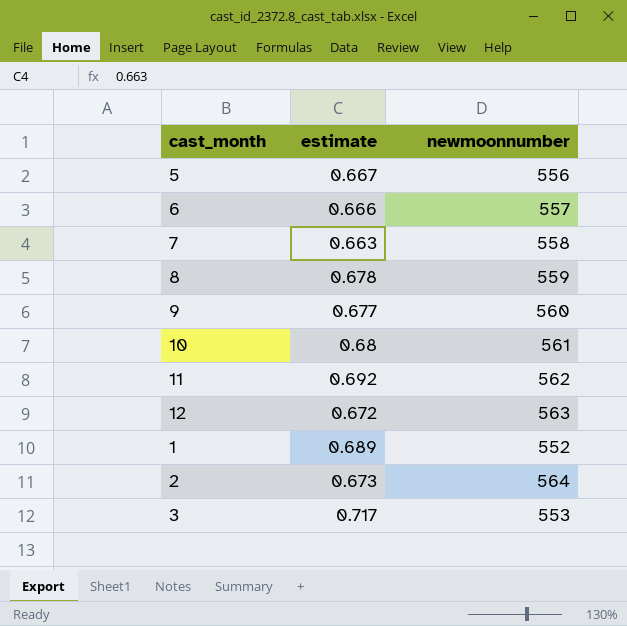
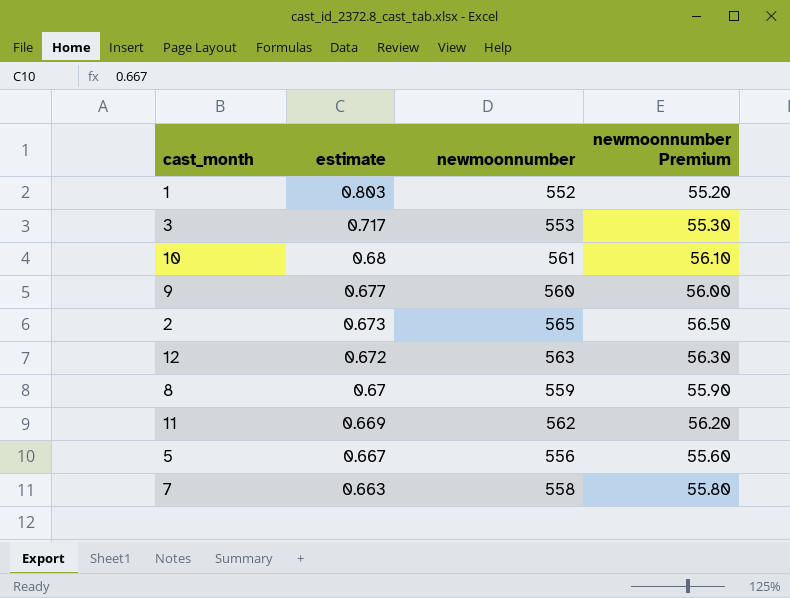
row order: none -> estimate descending
column newmoonnumber Premium | formula: none -> [newmoonnumber] * 0.1
row 6: 0.666 | 557 -> none
1 | estimate: 0.689 -> 0.803
2 | newmoonnumber: 564 -> 565
8 | estimate: 0.678 -> 0.67
11 | estimate: 0.692 -> 0.669

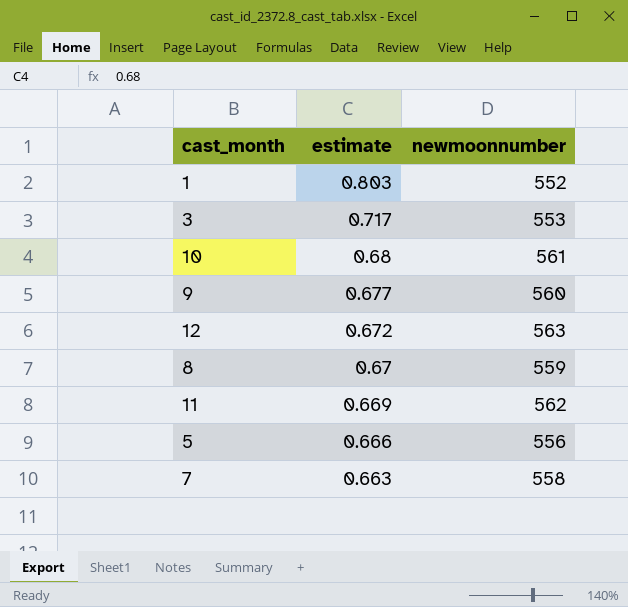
column newmoonnumber Premium | formula: [newmoonnumber] * 0.1 -> none
row 2: 0.673 | 565 | 56.50 -> none
5 | estimate: 0.667 -> 0.666

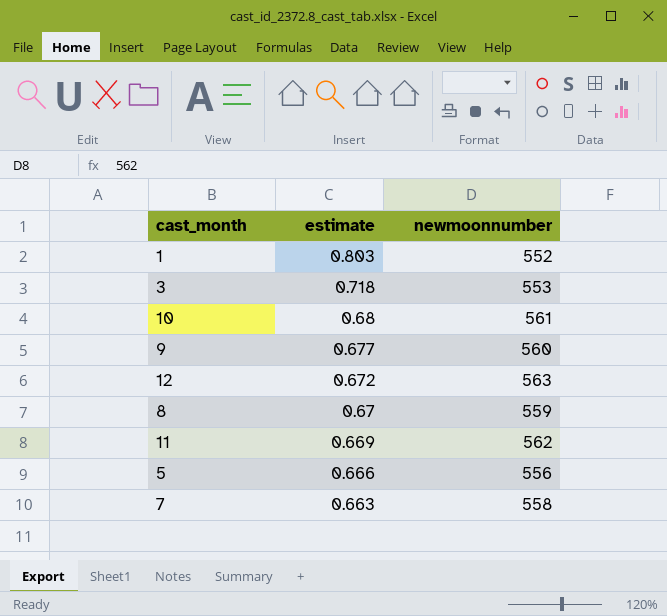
3 | estimate: 0.717 -> 0.718

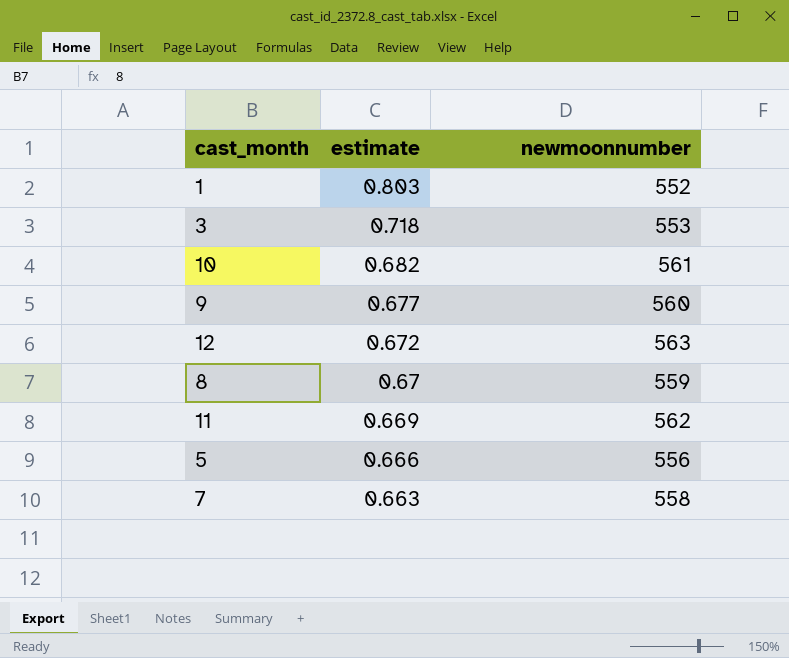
10 | estimate: 0.68 -> 0.682

